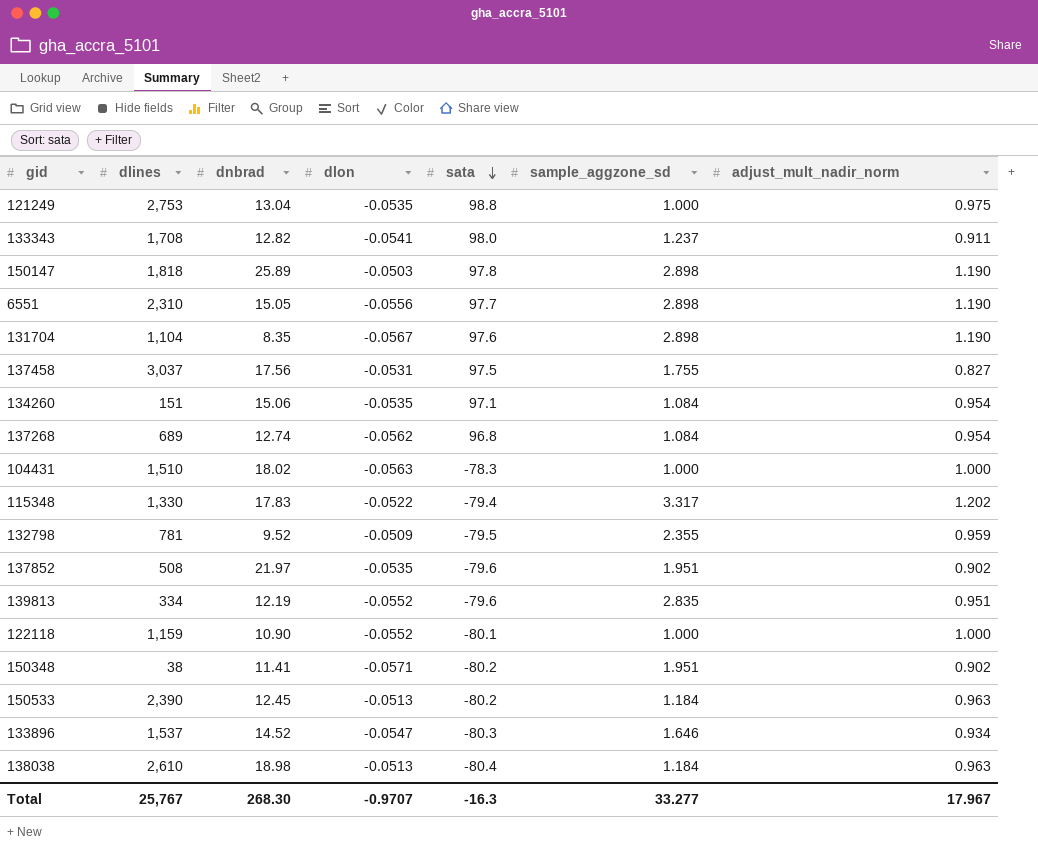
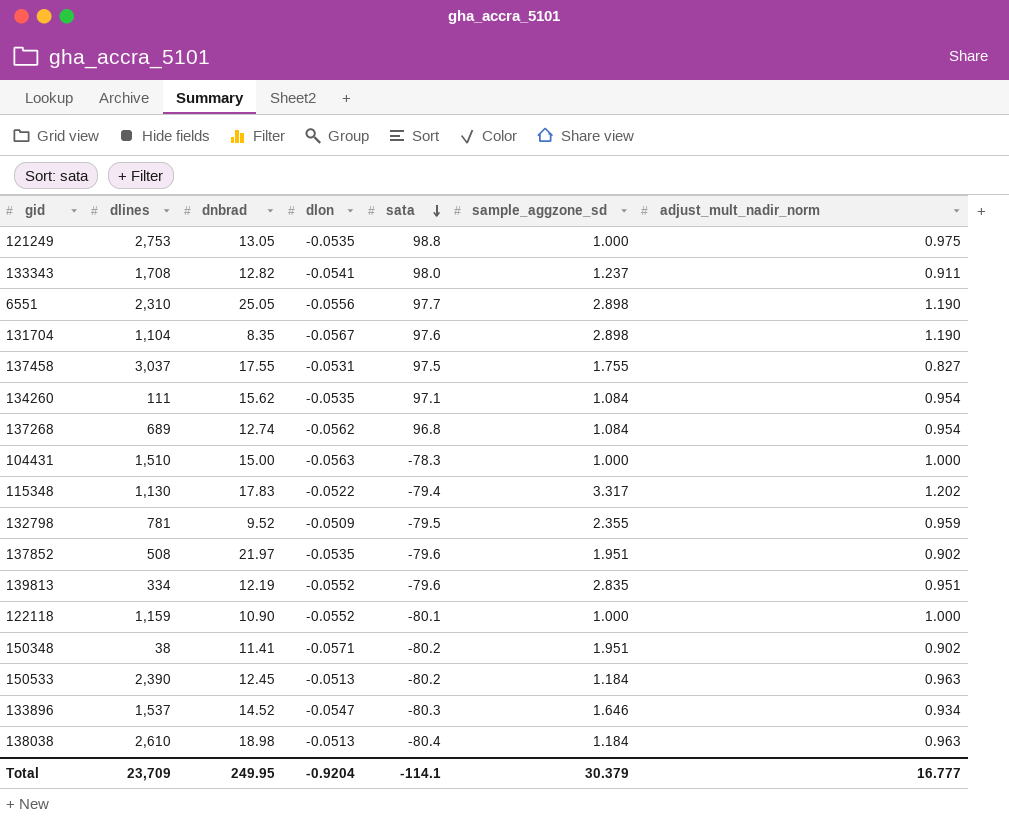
row 150147: 1,818 | 25.89 | -0.0503 | 97.8 | 2.898 | 1.190 -> none
121249 | dnbrad: 13.04 -> 13.05
6551 | dnbrad: 15.05 -> 25.05
137458 | dnbrad: 17.56 -> 17.55
134260 | dlines: 151 -> 111
134260 | dnbrad: 15.06 -> 15.62
104431 | dnbrad: 18.02 -> 15.00
115348 | dlines: 1,330 -> 1,130
Total | dlines: 25,767 -> 23,709
Total | dnbrad: 268.30 -> 249.95
Total | dlon: -0.9707 -> -0.9204
Total | sata: -16.3 -> -114.1
Total | sample_aggzone_sd: 33.277 -> 30.379
Total | adjust_mult_nadir_norm: 17.967 -> 16.777

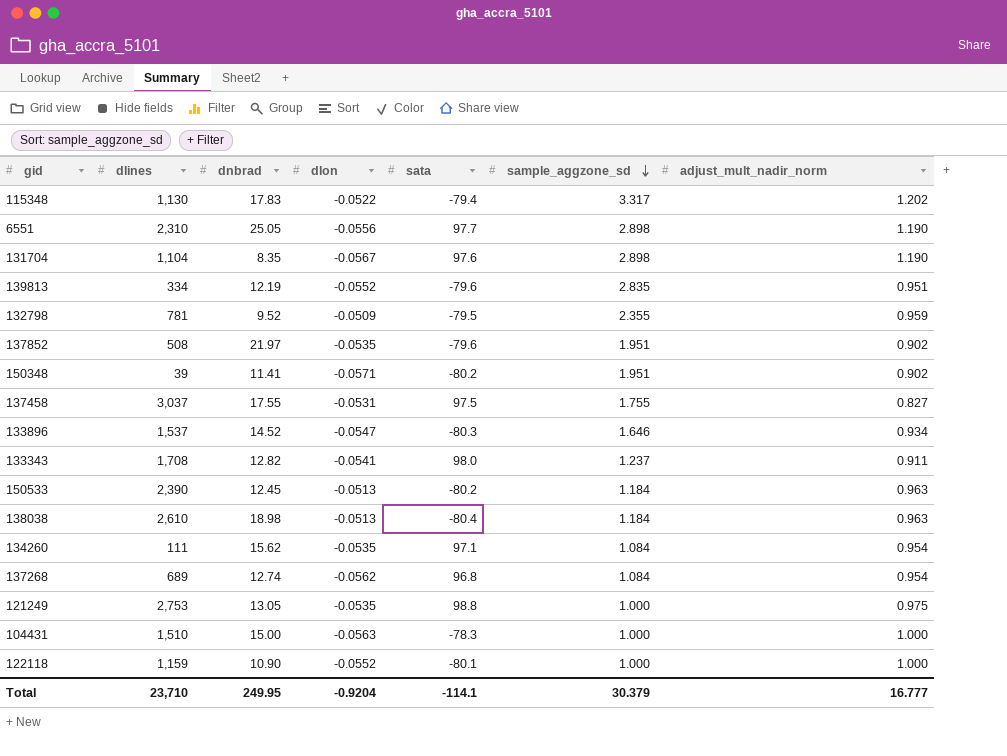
row order: sata descending -> sample_aggzone_sd descending
150348 | dlines: 38 -> 39
Total | dlines: 23,709 -> 23,710

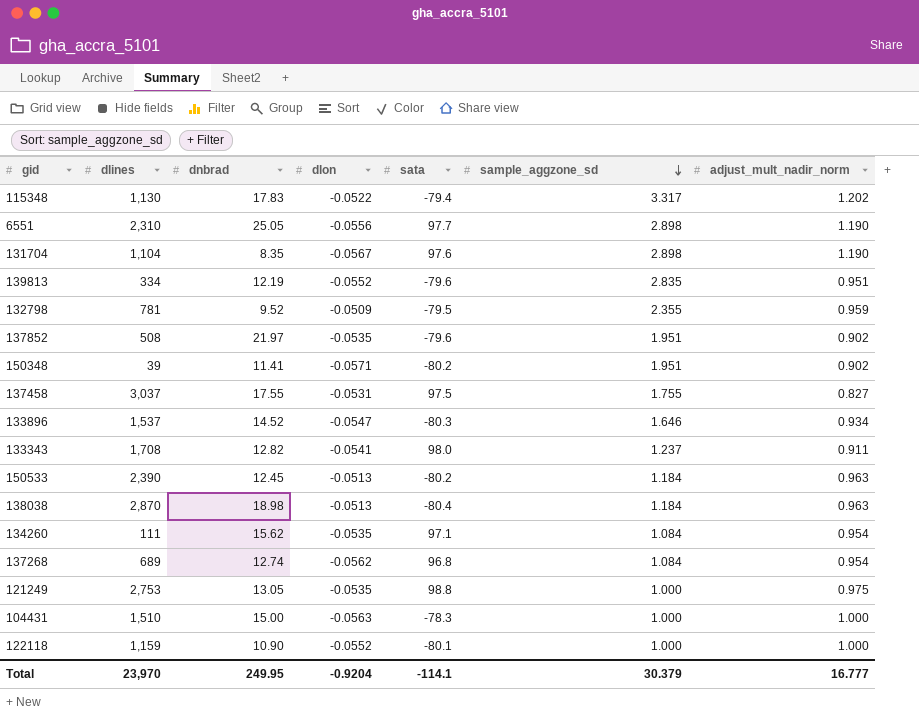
138038 | dlines: 2,610 -> 2,870
Total | dlines: 23,710 -> 23,970

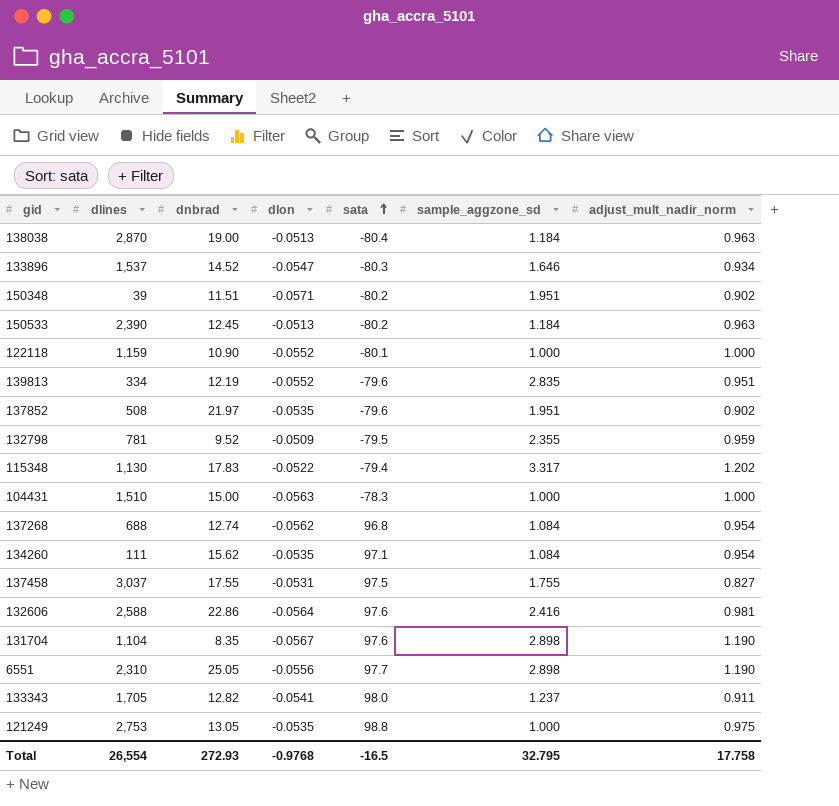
row order: sample_aggzone_sd descending -> sata ascending
138038 | dnbrad: 18.98 -> 19.00
150348 | dnbrad: 11.41 -> 11.51
137268 | dlines: 689 -> 688
row 132606: none -> 2,588 | 22.86 | -0.0564 | 97.6 | 2.416 | 0.981
133343 | dlines: 1,708 -> 1,705
Total | dlines: 23,970 -> 26,554
Total | dnbrad: 249.95 -> 272.93
Total | dlon: -0.9204 -> -0.9768
Total | sata: -114.1 -> -16.5
Total | sample_aggzone_sd: 30.379 -> 32.795
Total | adjust_mult_nadir_norm: 16.777 -> 17.758

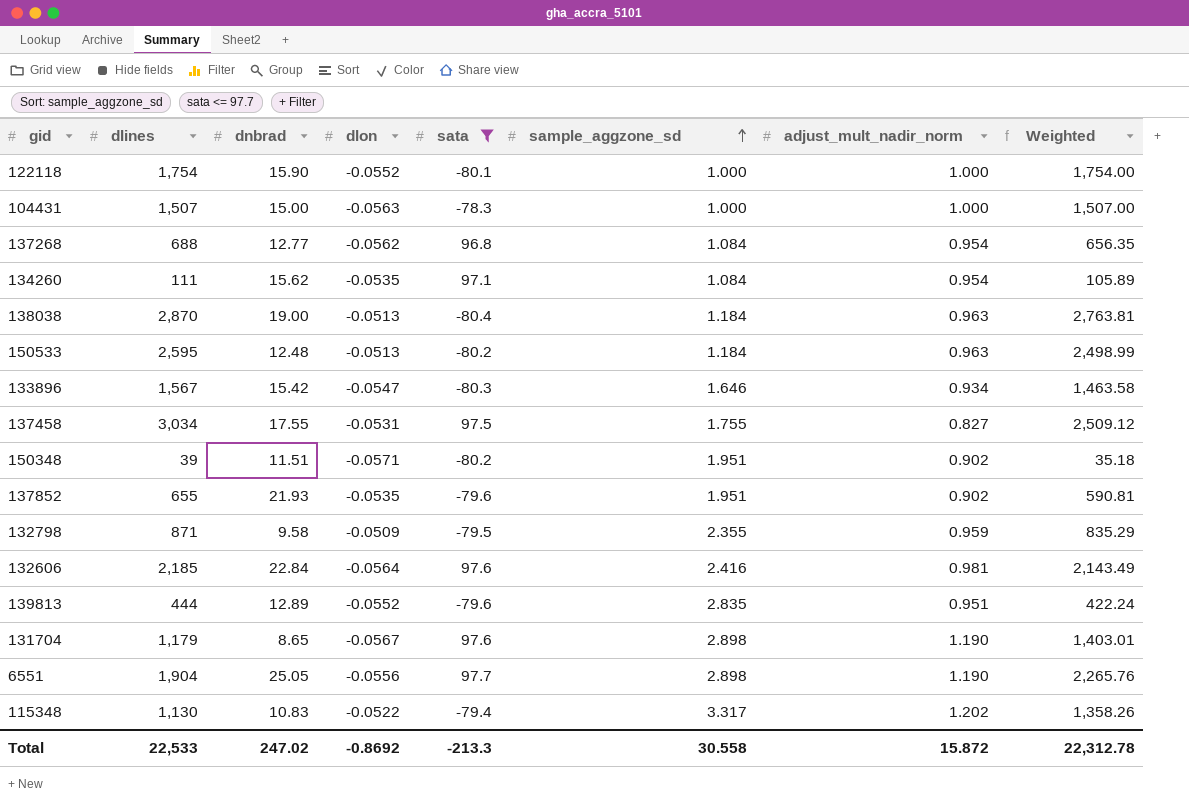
filter: none -> sata <= 97.7
row order: sata ascending -> sample_aggzone_sd ascending
column Weighted | formula: none -> [dlines] * [adjust_mult_nadir_norm]
122118 | dlines: 1,159 -> 1,754
122118 | dnbrad: 10.90 -> 15.90
104431 | dlines: 1,510 -> 1,507
137268 | dnbrad: 12.74 -> 12.77
150533 | dlines: 2,390 -> 2,595
150533 | dnbrad: 12.45 -> 12.48
133896 | dlines: 1,537 -> 1,567
133896 | dnbrad: 14.52 -> 15.42
137458 | dlines: 3,037 -> 3,034
137852 | dlines: 508 -> 655
137852 | dnbrad: 21.97 -> 21.93
132798 | dlines: 781 -> 871
132798 | dnbrad: 9.52 -> 9.58
132606 | dlines: 2,588 -> 2,185
132606 | dnbrad: 22.86 -> 22.84
139813 | dlines: 334 -> 444
139813 | dnbrad: 12.19 -> 12.89
131704 | dlines: 1,104 -> 1,179
131704 | dnbrad: 8.35 -> 8.65
6551 | dlines: 2,310 -> 1,904
115348 | dnbrad: 17.83 -> 10.83
Total | dlines: 26,554 -> 22,533
Total | dnbrad: 272.93 -> 247.02
Total | dlon: -0.9768 -> -0.8692
Total | sata: -16.5 -> -213.3
Total | sample_aggzone_sd: 32.795 -> 30.558
Total | adjust_mult_nadir_norm: 17.758 -> 15.872

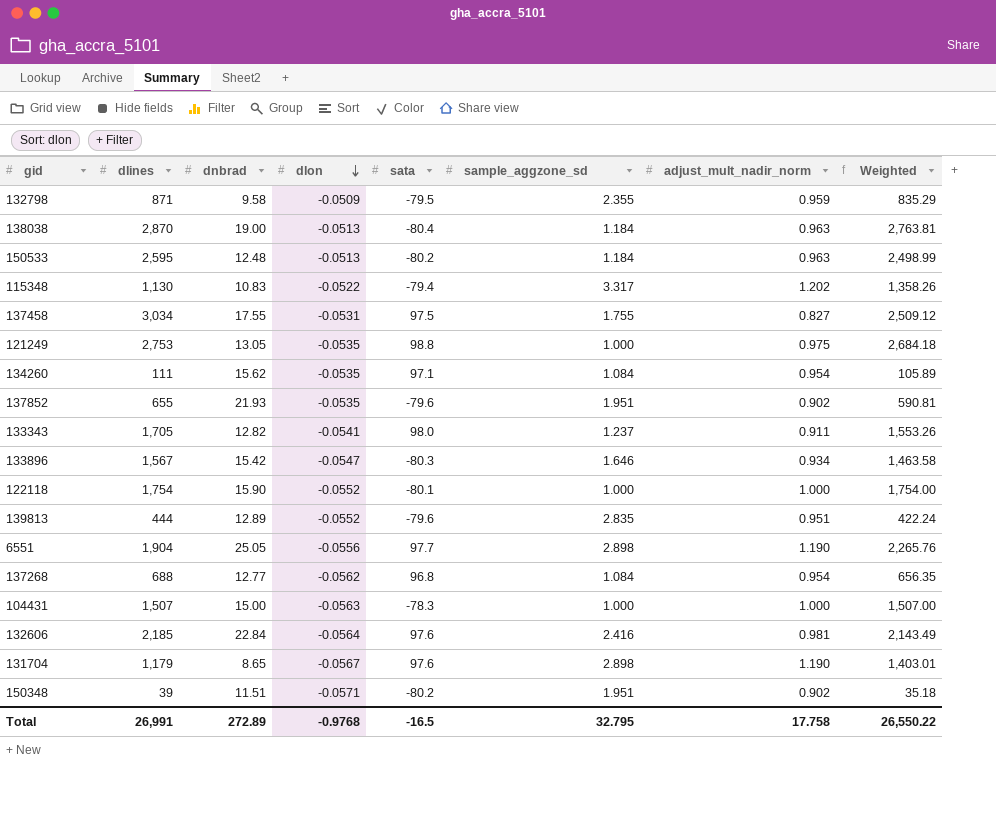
filter: sata <= 97.7 -> none
row order: sample_aggzone_sd ascending -> dlon descending
Total | dlines: 22,533 -> 26,991
Total | dnbrad: 247.02 -> 272.89
Total | dlon: -0.8692 -> -0.9768
Total | sata: -213.3 -> -16.5
Total | sample_aggzone_sd: 30.558 -> 32.795
Total | adjust_mult_nadir_norm: 15.872 -> 17.758
Total | Weighted: 22,312.78 -> 26,550.22

